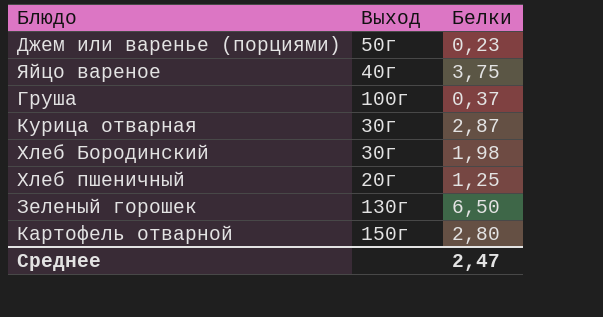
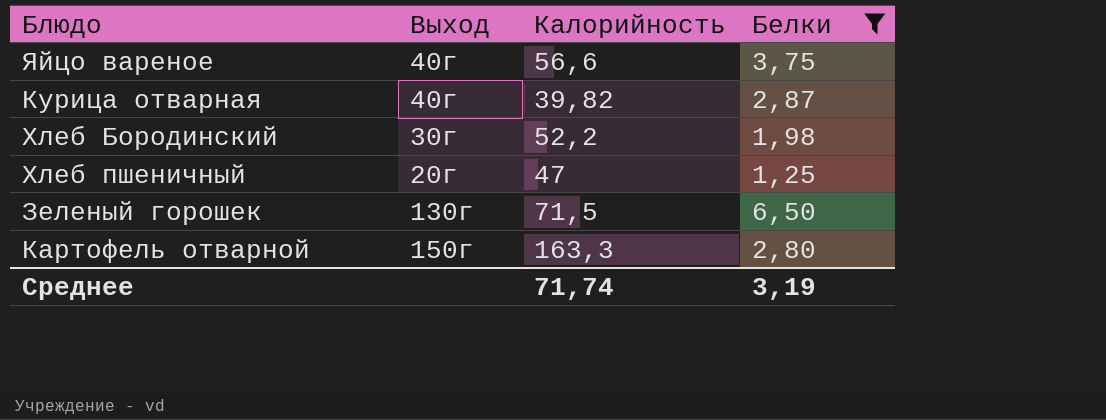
filter: none -> Белки >= 1,25
column Калорийность | position: none -> 3
Курица отварная | Выход: 30г -> 40г
Среднее | Белки: 2,47 -> 3,19

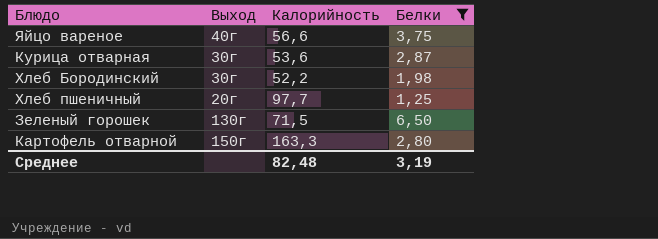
Курица отварная | Выход: 40г -> 30г
Курица отварная | Калорийность: 39,82 -> 53,6
Хлеб пшеничный | Калорийность: 47 -> 97,7
Среднее | Калорийность: 71,74 -> 82,48

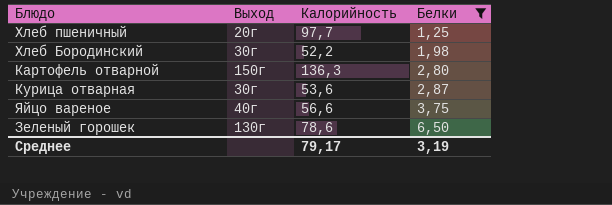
row order: none -> Белки ascending
Картофель отварной | Калорийность: 163,3 -> 136,3
Зеленый горошек | Калорийность: 71,5 -> 78,6
Среднее | Калорийность: 82,48 -> 79,17

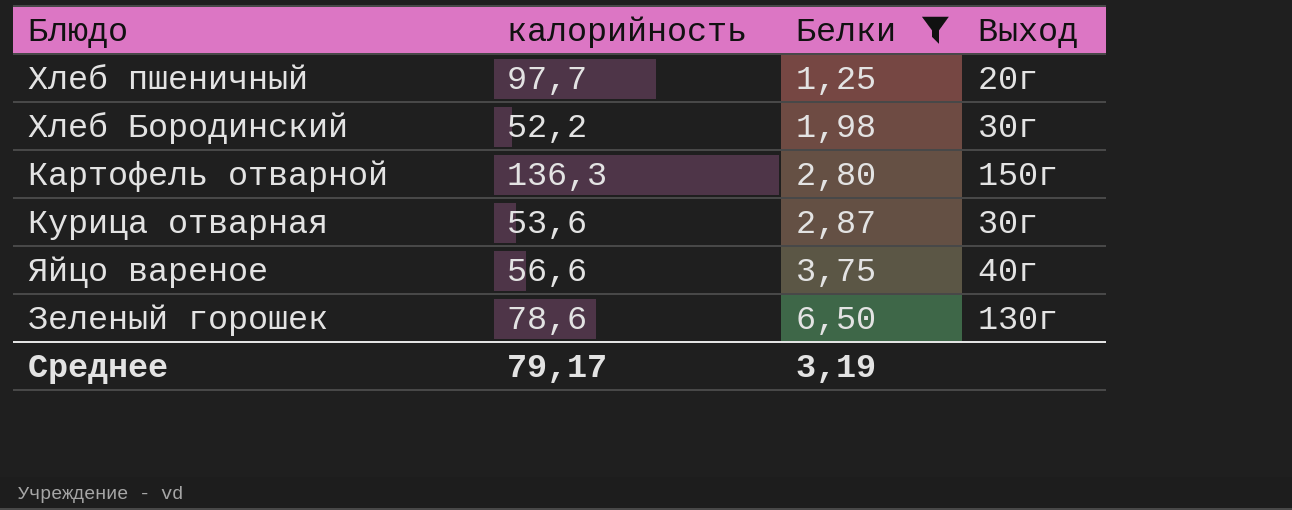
column name: Калорийность -> калорийность
column Выход | position: 2 -> 4

